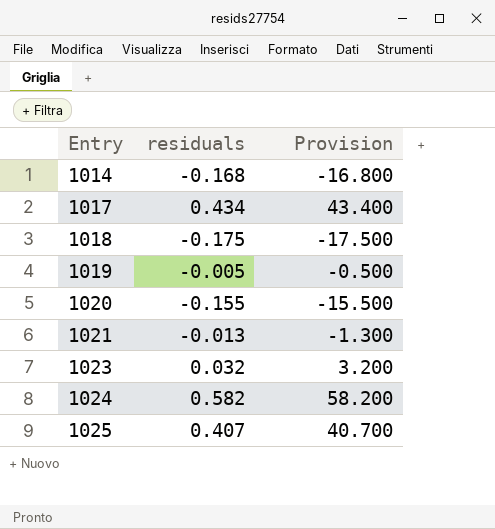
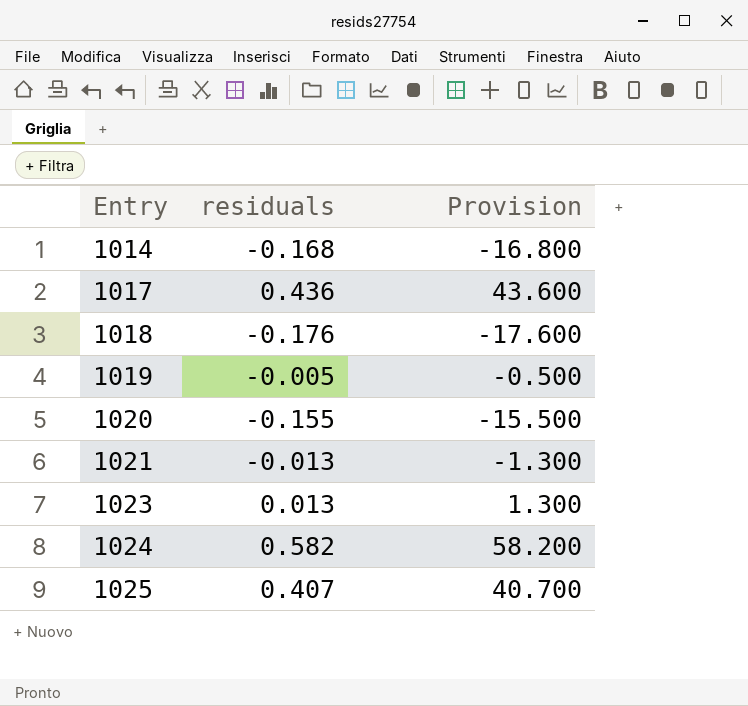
1017 | residuals: 0.434 -> 0.436
1017 | Provision: 43.400 -> 43.600
1018 | residuals: -0.175 -> -0.176
1018 | Provision: -17.500 -> -17.600
1023 | residuals: 0.032 -> 0.013
1023 | Provision: 3.200 -> 1.300

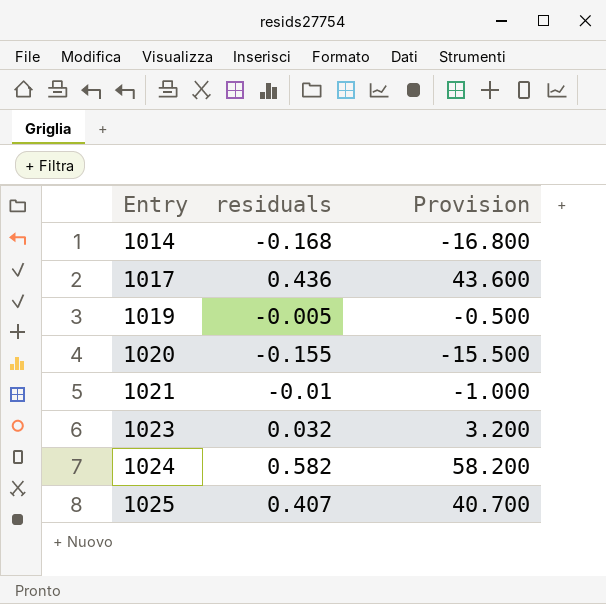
row 1018: -0.176 | -17.600 -> none
1021 | residuals: -0.013 -> -0.01
1021 | Provision: -1.300 -> -1.000
1023 | residuals: 0.013 -> 0.032
1023 | Provision: 1.300 -> 3.200

